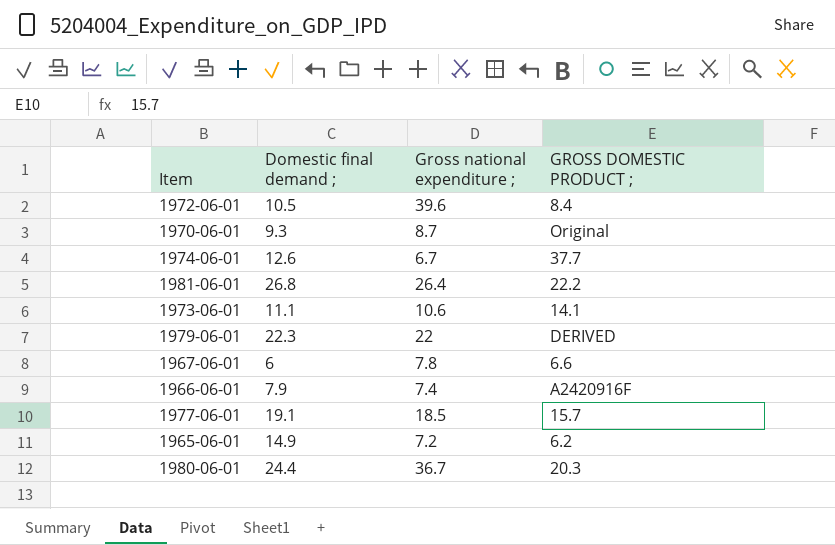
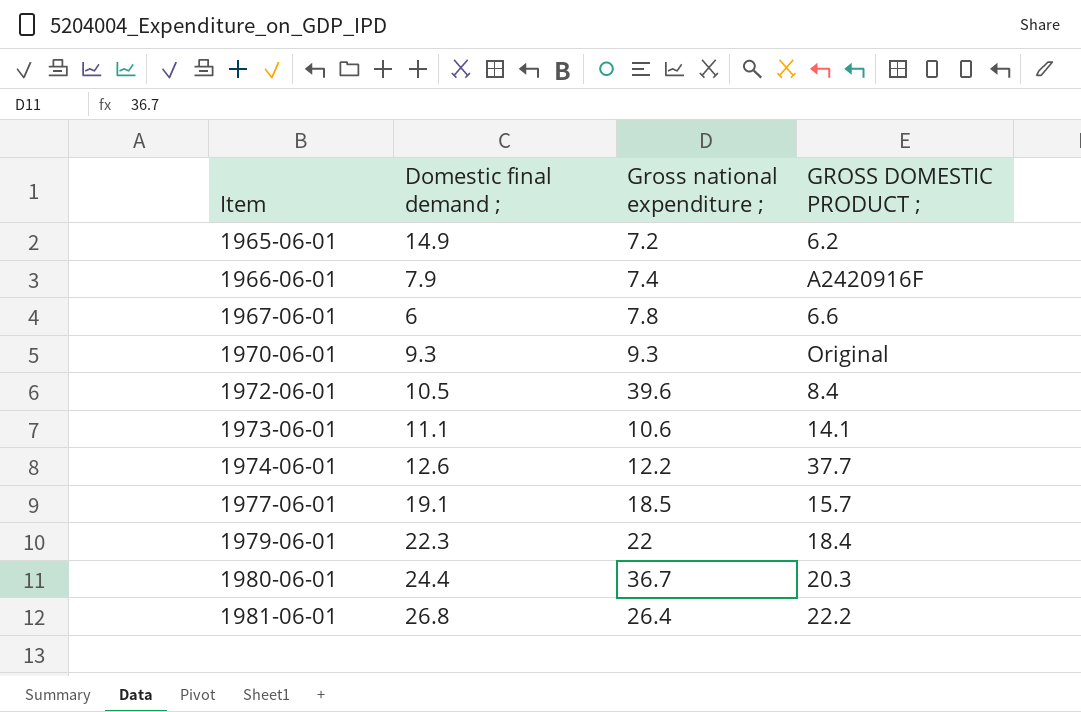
row order: none -> Item ascending
1970-06-01 | Gross national expenditure ;: 8.7 -> 9.3
1974-06-01 | Gross national expenditure ;: 6.7 -> 12.2
1979-06-01 | GROSS DOMESTIC PRODUCT ;: DERIVED -> 18.4

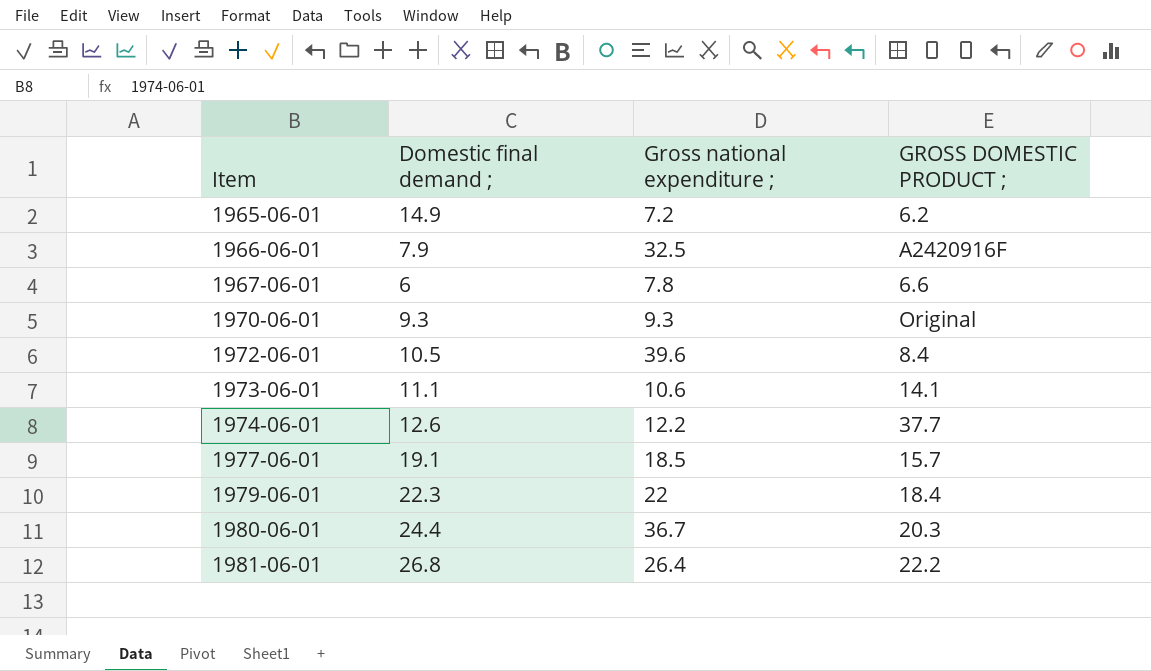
1966-06-01 | Gross national expenditure ;: 7.4 -> 32.5

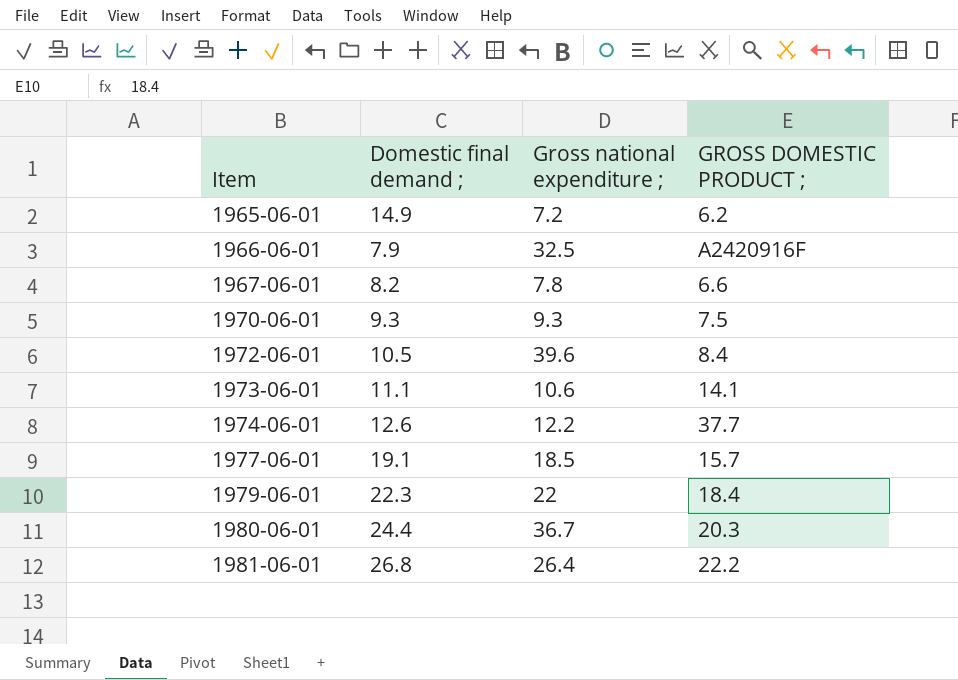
1967-06-01 | Domestic final demand ;: 6 -> 8.2
1970-06-01 | GROSS DOMESTIC PRODUCT ;: Original -> 7.5

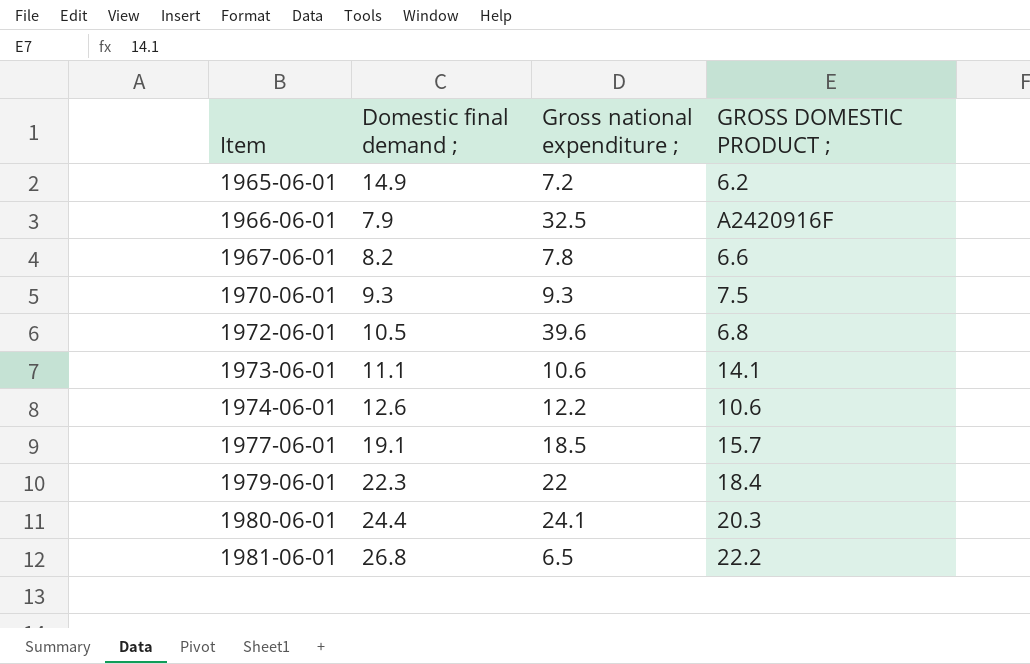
1972-06-01 | GROSS DOMESTIC PRODUCT ;: 8.4 -> 6.8
1974-06-01 | GROSS DOMESTIC PRODUCT ;: 37.7 -> 10.6
1980-06-01 | Gross national expenditure ;: 36.7 -> 24.1
1981-06-01 | Gross national expenditure ;: 26.4 -> 6.5

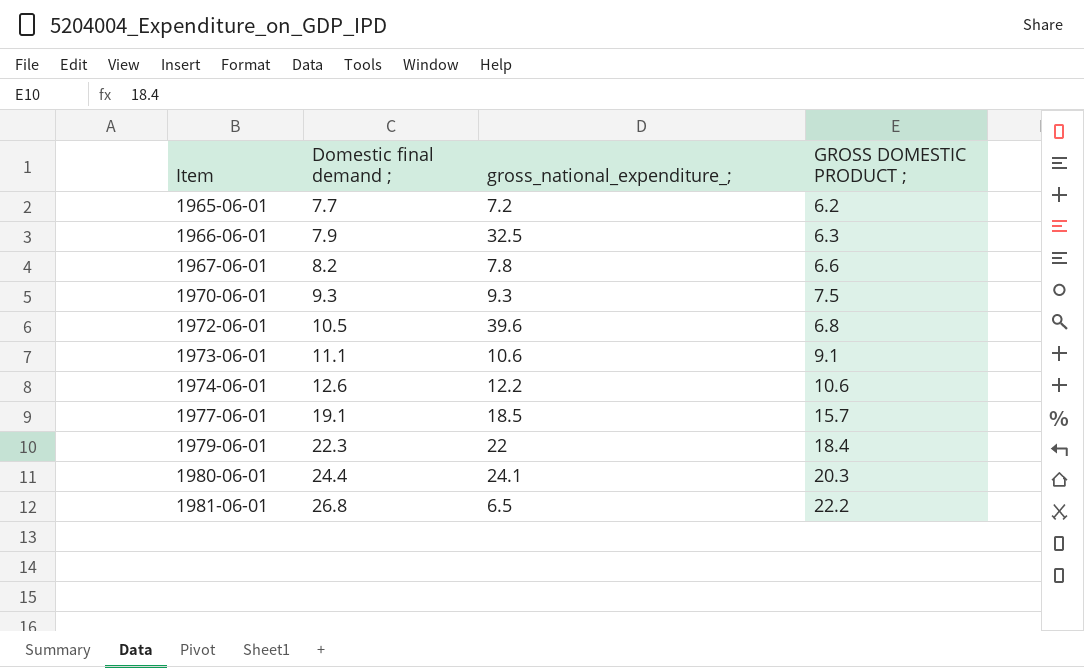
column name: Gross national expenditure ; -> gross_national_expenditure_;
1965-06-01 | Domestic final demand ;: 14.9 -> 7.7
1966-06-01 | GROSS DOMESTIC PRODUCT ;: A2420916F -> 6.3
1973-06-01 | GROSS DOMESTIC PRODUCT ;: 14.1 -> 9.1

